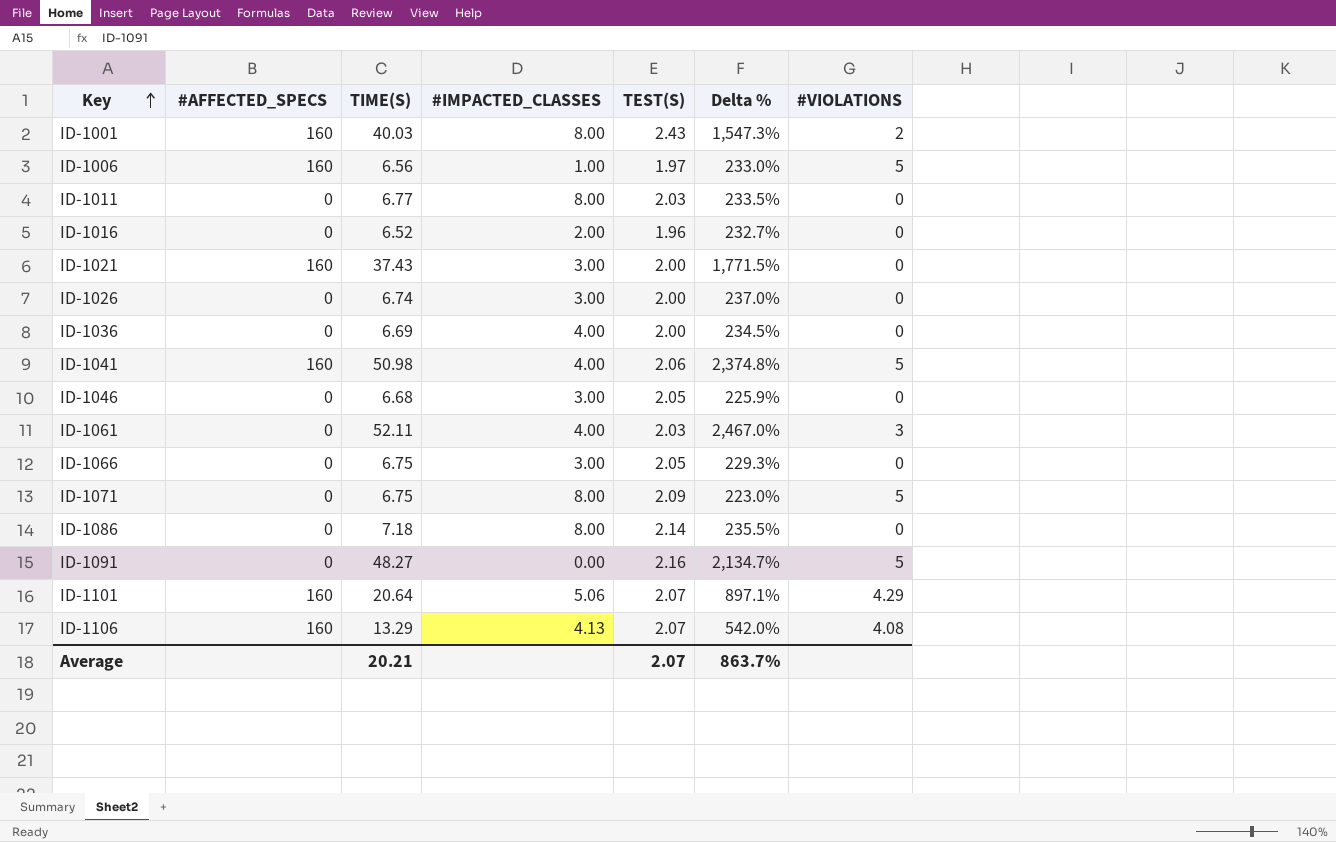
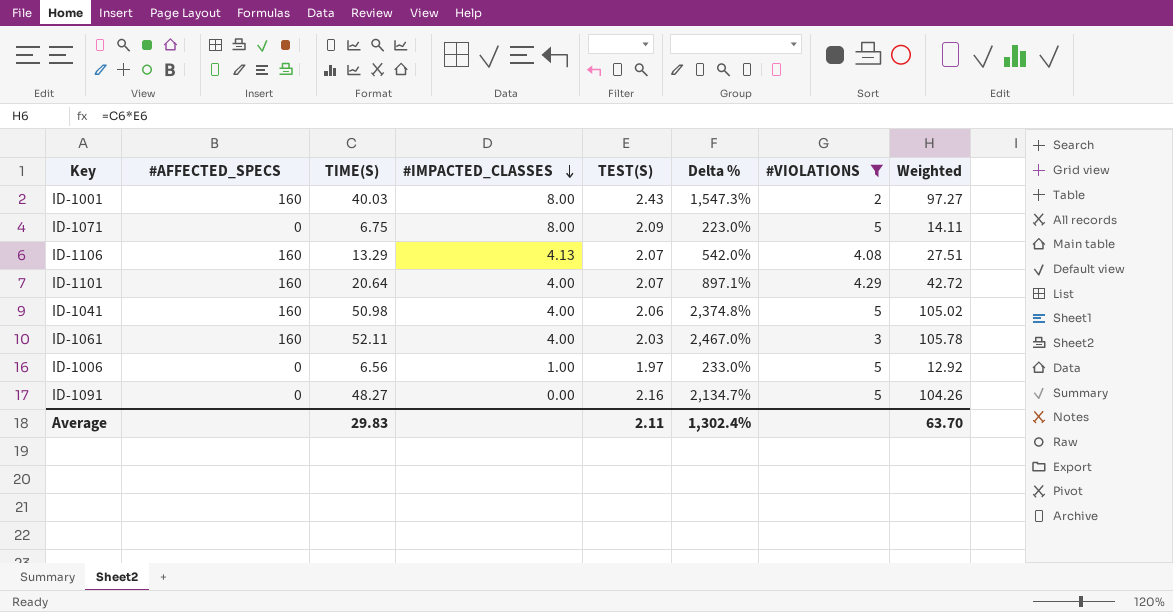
filter: none -> #VIOLATIONS != 0
row order: Key ascending -> #IMPACTED_CLASSES descending
column Weighted | formula: none -> [TIME(S)] * [TEST(S)]
ID-1101 | #IMPACTED_CLASSES: 5.06 -> 4.00
ID-1061 | #AFFECTED_SPECS: 0 -> 160
ID-1006 | #AFFECTED_SPECS: 160 -> 0
Average | TIME(S): 20.21 -> 29.83
Average | TEST(S): 2.07 -> 2.11
Average | Delta %: 863.7% -> 1,302.4%

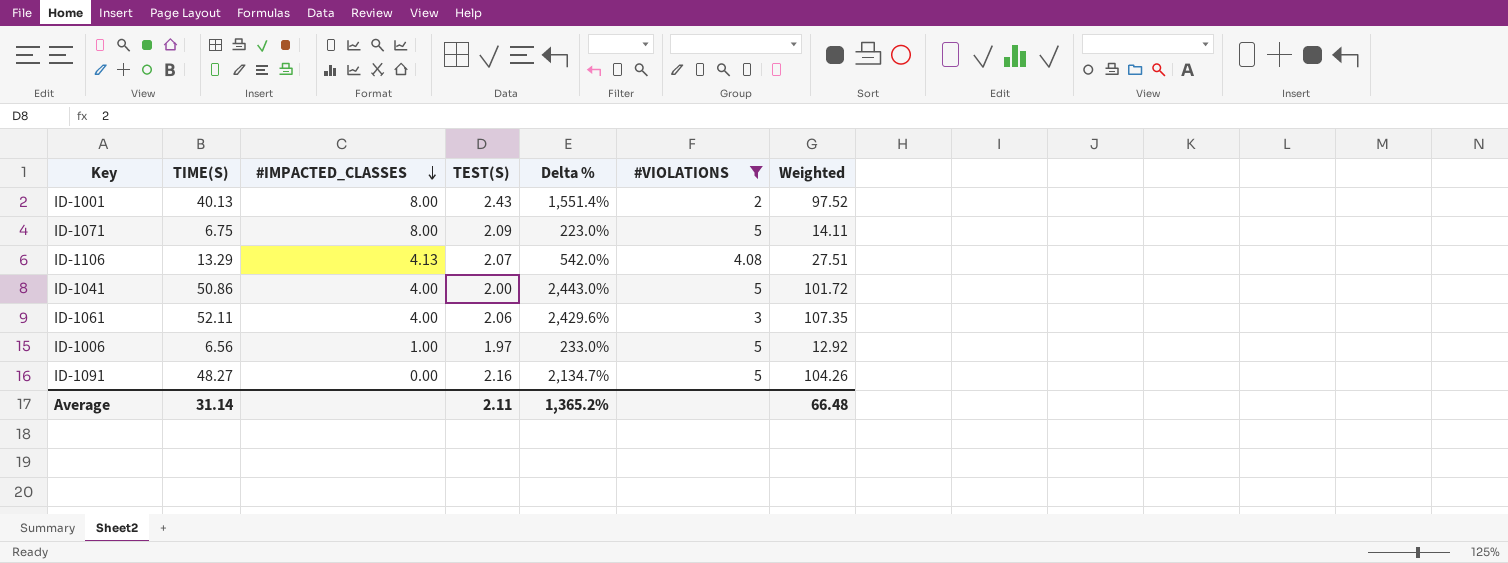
column #AFFECTED_SPECS | position: 2 -> none
row ID-1101: 160 | 20.64 | 4.00 | 2.07 | 897.1% | 4.29 | 42.72 -> none
ID-1001 | TIME(S): 40.03 -> 40.13
ID-1001 | Delta %: 1,547.3% -> 1,551.4%
ID-1001 | Weighted: 97.27 -> 97.52
ID-1041 | TIME(S): 50.98 -> 50.86
ID-1041 | TEST(S): 2.06 -> 2.00
ID-1041 | Delta %: 2,374.8% -> 2,443.0%
ID-1041 | Weighted: 105.02 -> 101.72
ID-1061 | TEST(S): 2.03 -> 2.06
ID-1061 | Delta %: 2,467.0% -> 2,429.6%
ID-1061 | Weighted: 105.78 -> 107.35
Average | TIME(S): 29.83 -> 31.14
Average | Delta %: 1,302.4% -> 1,365.2%
Average | Weighted: 63.70 -> 66.48

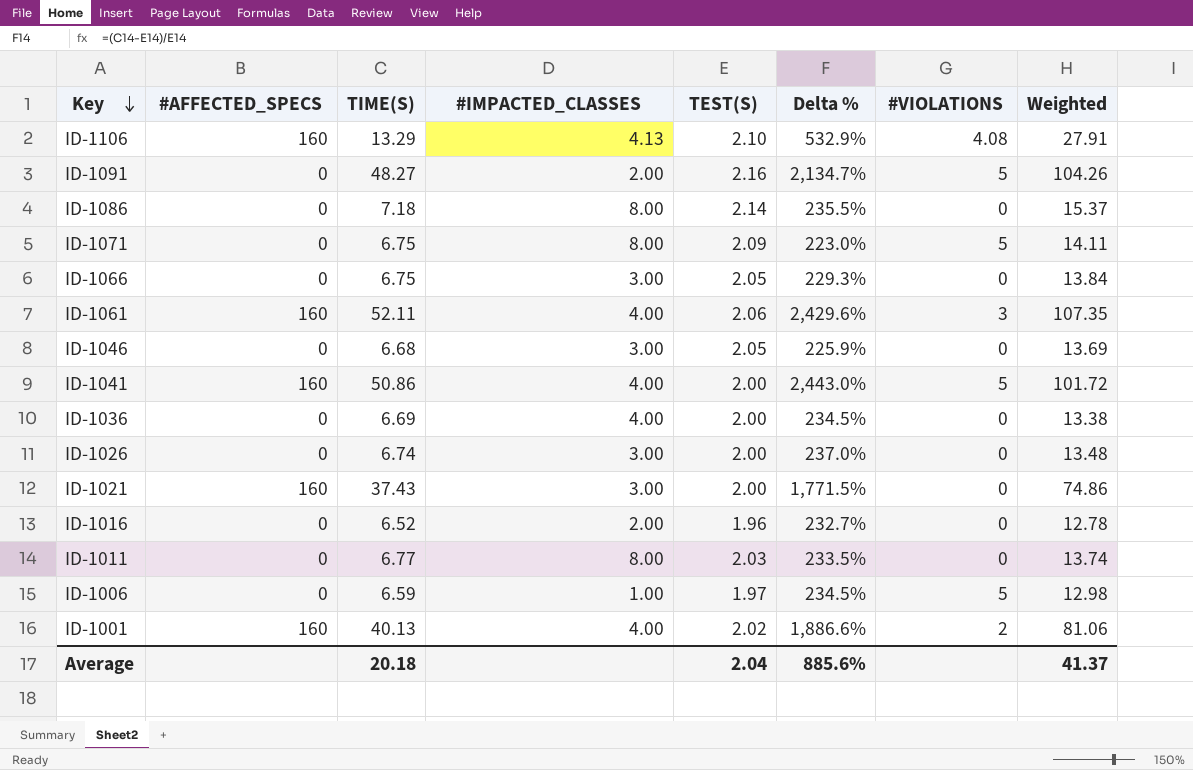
filter: #VIOLATIONS != 0 -> none
row order: #IMPACTED_CLASSES descending -> Key descending
column #AFFECTED_SPECS | position: none -> 2
ID-1106 | TEST(S): 2.07 -> 2.10
ID-1106 | Delta %: 542.0% -> 532.9%
ID-1106 | Weighted: 27.51 -> 27.91
ID-1091 | #IMPACTED_CLASSES: 0.00 -> 2.00
ID-1006 | TIME(S): 6.56 -> 6.59
ID-1006 | Delta %: 233.0% -> 234.5%
ID-1006 | Weighted: 12.92 -> 12.98
ID-1001 | #IMPACTED_CLASSES: 8.00 -> 4.00
ID-1001 | TEST(S): 2.43 -> 2.02
ID-1001 | Delta %: 1,551.4% -> 1,886.6%
ID-1001 | Weighted: 97.52 -> 81.06
Average | TIME(S): 31.14 -> 20.18
Average | TEST(S): 2.11 -> 2.04
Average | Delta %: 1,365.2% -> 885.6%
Average | Weighted: 66.48 -> 41.37

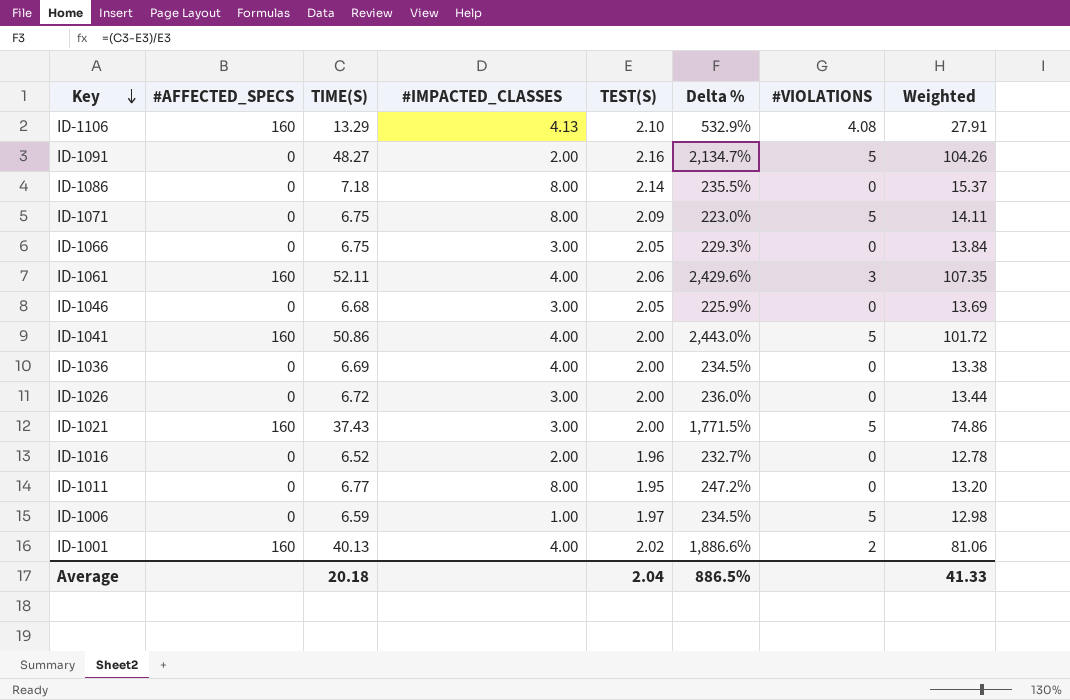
ID-1026 | TIME(S): 6.74 -> 6.72
ID-1026 | Delta %: 237.0% -> 236.0%
ID-1026 | Weighted: 13.48 -> 13.44
ID-1021 | #VIOLATIONS: 0 -> 5
ID-1011 | TEST(S): 2.03 -> 1.95
ID-1011 | Delta %: 233.5% -> 247.2%
ID-1011 | Weighted: 13.74 -> 13.20
Average | Delta %: 885.6% -> 886.5%
Average | Weighted: 41.37 -> 41.33

